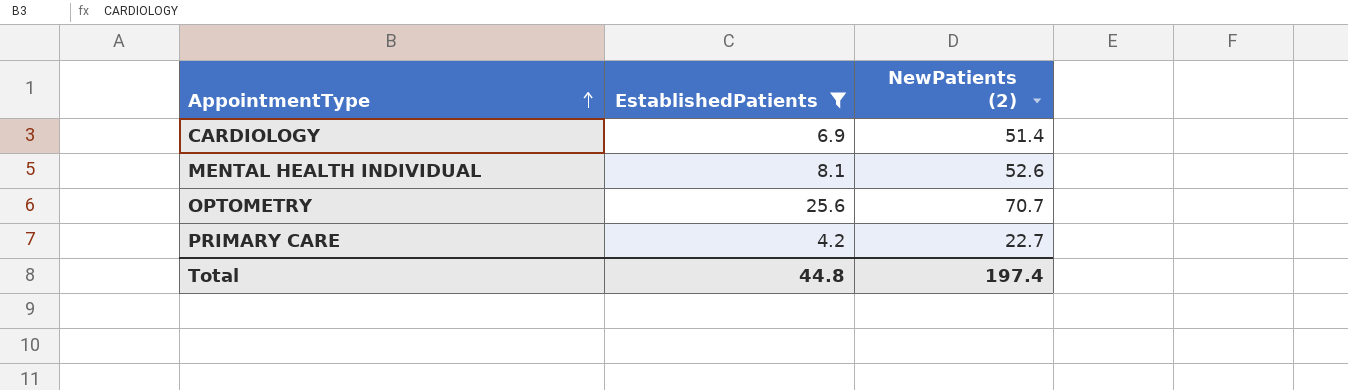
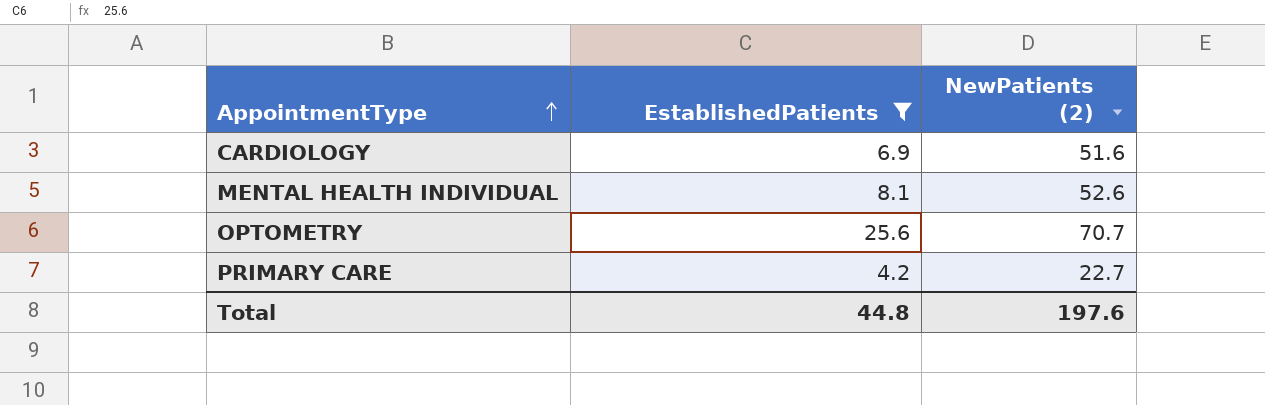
CARDIOLOGY | NewPatients (2): 51.4 -> 51.6
Total | NewPatients (2): 197.4 -> 197.6

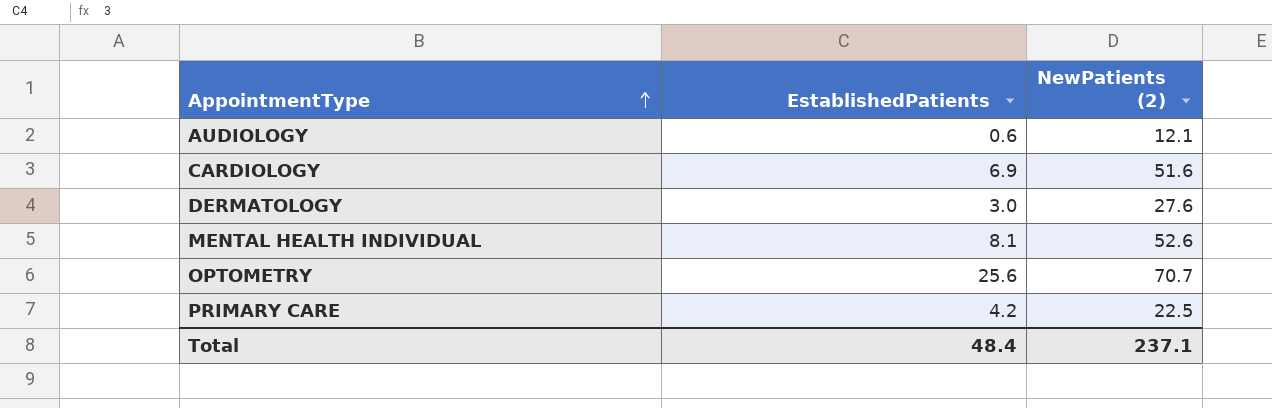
filter: EstablishedPatients >= 4.2 -> none
PRIMARY CARE | NewPatients (2): 22.7 -> 22.5
Total | EstablishedPatients: 44.8 -> 48.4
Total | NewPatients (2): 197.6 -> 237.1

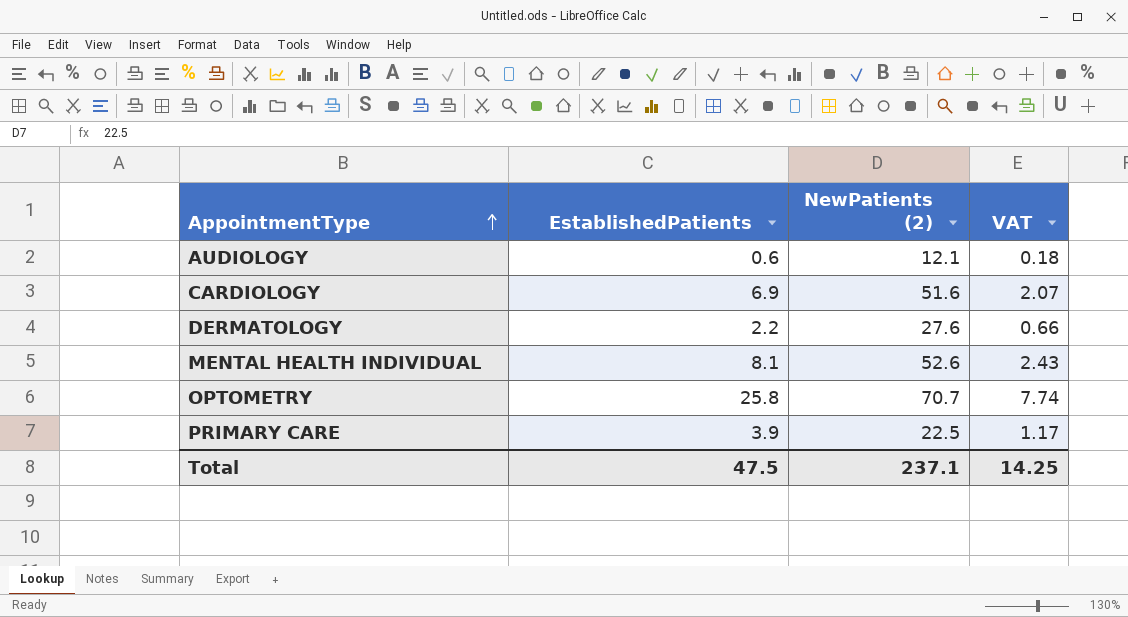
column VAT | formula: none -> [EstablishedPatients] * 0.3
DERMATOLOGY | EstablishedPatients: 3.0 -> 2.2
OPTOMETRY | EstablishedPatients: 25.6 -> 25.8
PRIMARY CARE | EstablishedPatients: 4.2 -> 3.9
Total | EstablishedPatients: 48.4 -> 47.5

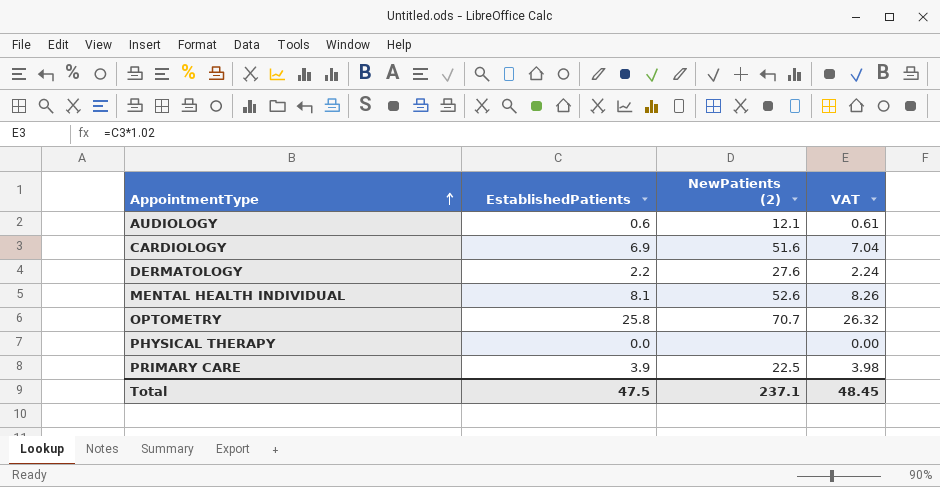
column VAT | formula: [EstablishedPatients] * 0.3 -> [EstablishedPatients] * 1.02
row PHYSICAL THERAPY: none -> 0.0 | none | 0.00
Total | VAT: 14.25 -> 48.45

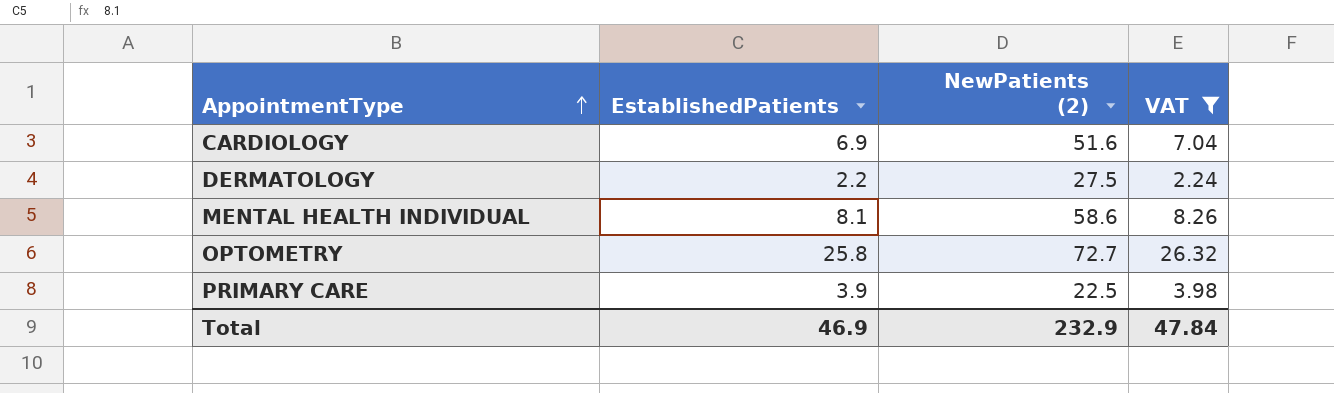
filter: none -> VAT >= 2.24
DERMATOLOGY | NewPatients (2): 27.6 -> 27.5
MENTAL HEALTH INDIVIDUAL | NewPatients (2): 52.6 -> 58.6
OPTOMETRY | NewPatients (2): 70.7 -> 72.7
Total | EstablishedPatients: 47.5 -> 46.9
Total | NewPatients (2): 237.1 -> 232.9
Total | VAT: 48.45 -> 47.84

